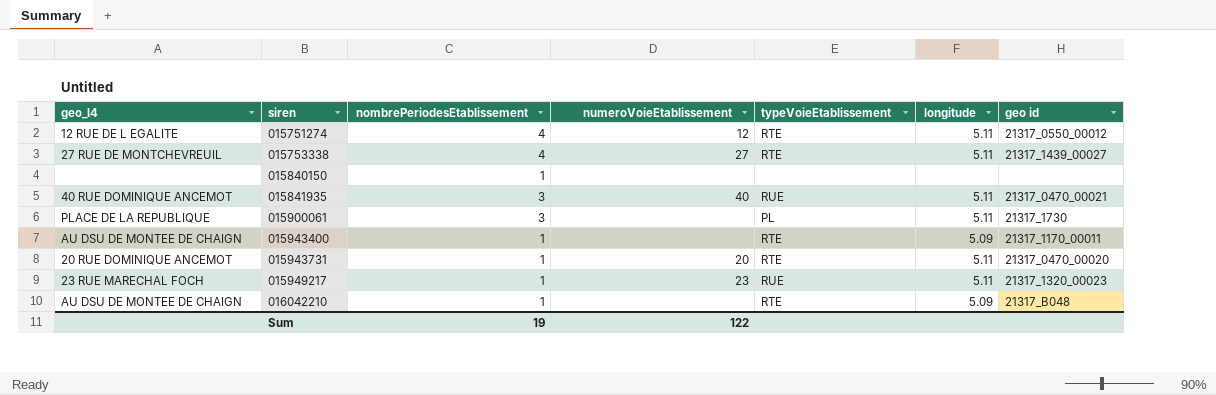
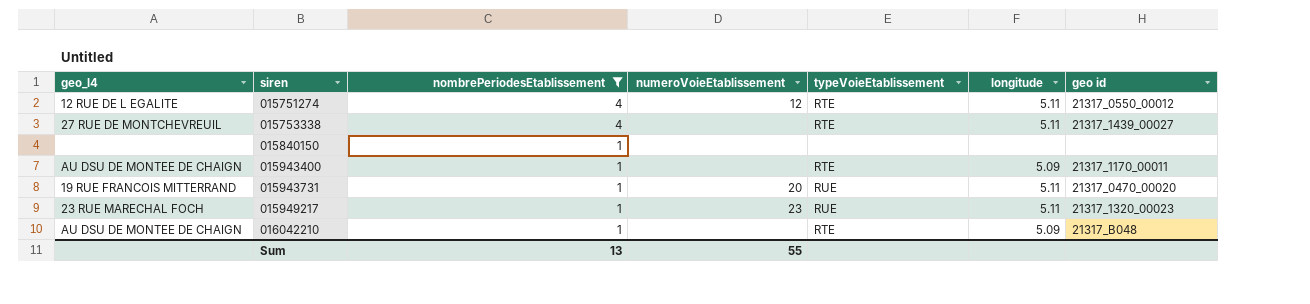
filter: none -> nombrePeriodesEtablissement != 3
015753338 | numeroVoieEtablissement: 27 -> none
015943731 | geo_l4: 20 RUE DOMINIQUE ANCEMOT -> 19 RUE FRANCOIS MITTERRAND
015943731 | typeVoieEtablissement: RTE -> RUE
Sum | nombrePeriodesEtablissement: 19 -> 13
Sum | numeroVoieEtablissement: 122 -> 55

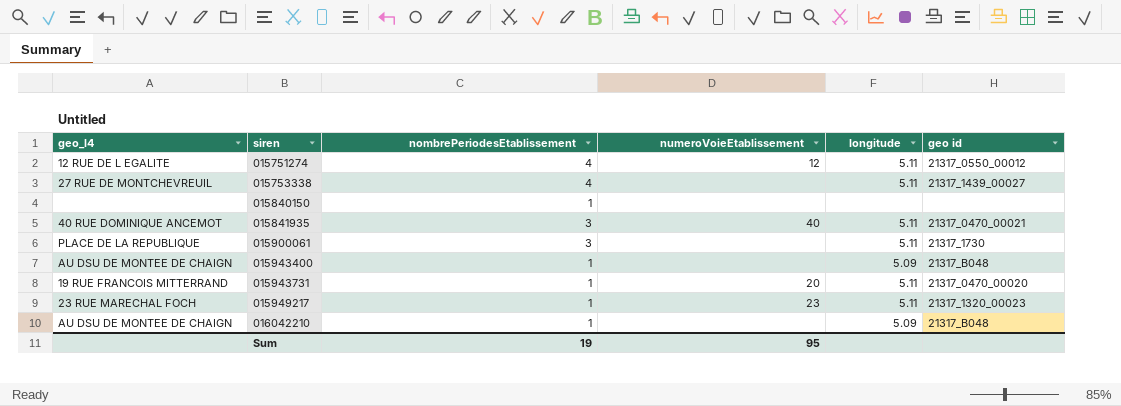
filter: nombrePeriodesEtablissement != 3 -> none
column typeVoieEtablissement | position: 5 -> none
015943400 | geo id: 21317_1170_00011 -> 21317_B048
Sum | nombrePeriodesEtablissement: 13 -> 19
Sum | numeroVoieEtablissement: 55 -> 95

